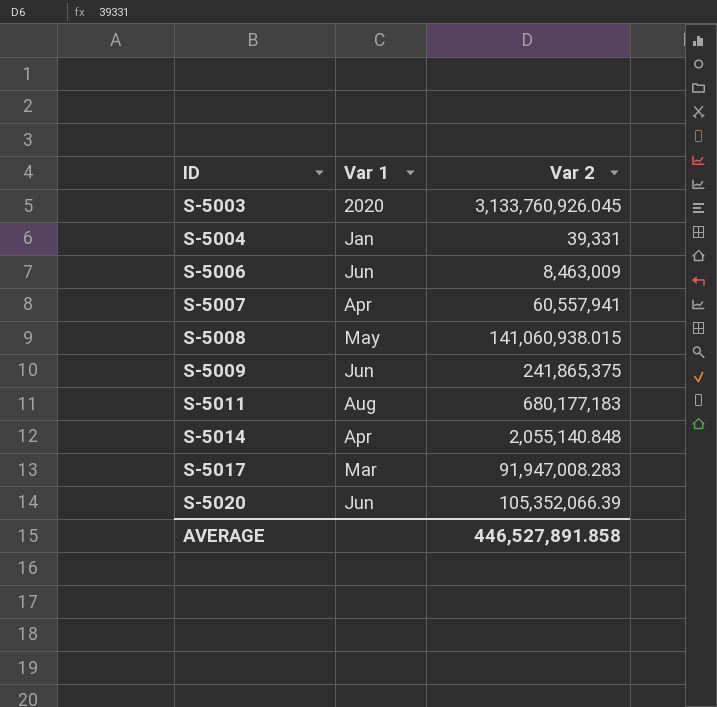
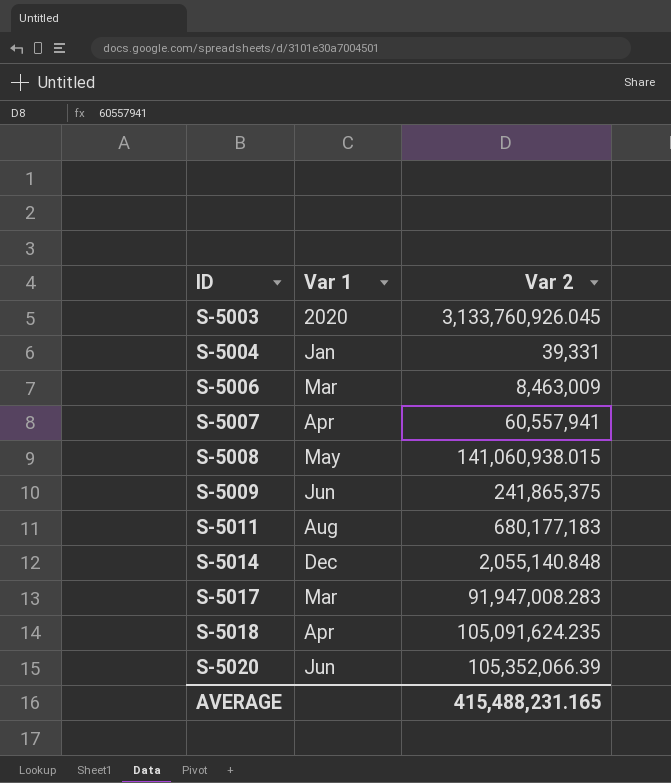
S-5006 | Var 1: Jun -> Mar
S-5014 | Var 1: Apr -> Dec
row S-5018: none -> Apr | 105,091,624.235
AVERAGE | Var 2: 446,527,891.858 -> 415,488,231.165

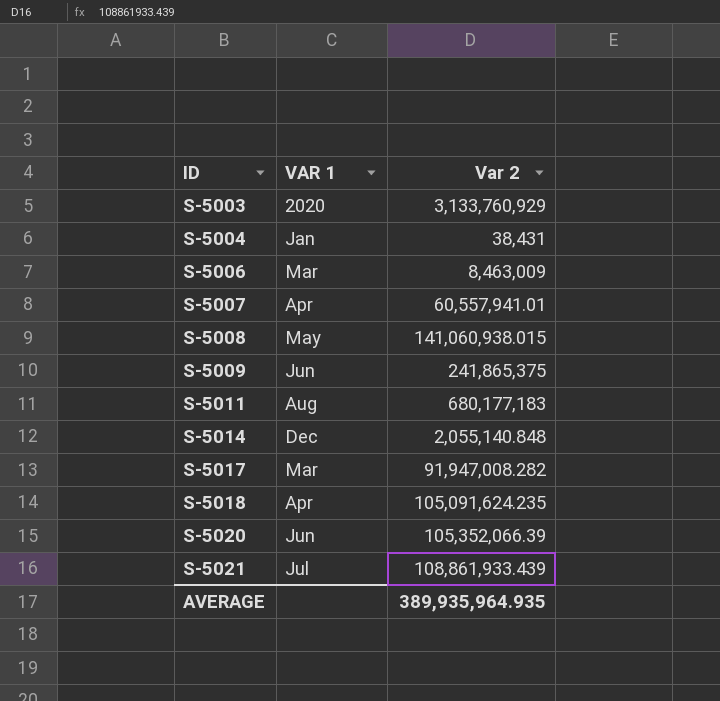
column name: Var 1 -> VAR 1
S-5003 | Var 2: 3,133,760,926.045 -> 3,133,760,929
S-5004 | Var 2: 39,331 -> 38,431
S-5007 | Var 2: 60,557,941 -> 60,557,941.01
S-5017 | Var 2: 91,947,008.283 -> 91,947,008.282
row S-5021: none -> Jul | 108,861,933.439
AVERAGE | Var 2: 415,488,231.165 -> 389,935,964.935

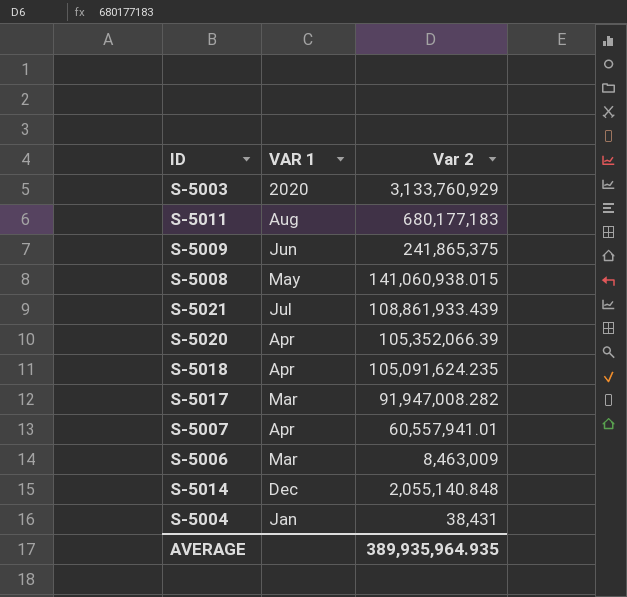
row order: ID ascending -> Var 2 descending
S-5020 | VAR 1: Jun -> Apr

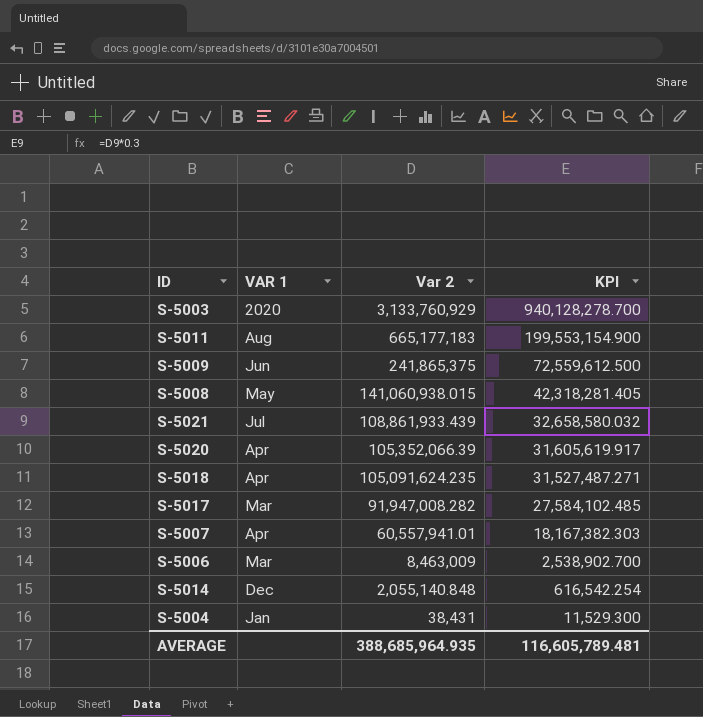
column KPI | formula: none -> [Var 2] * 0.3
S-5011 | Var 2: 680,177,183 -> 665,177,183
AVERAGE | Var 2: 389,935,964.935 -> 388,685,964.935

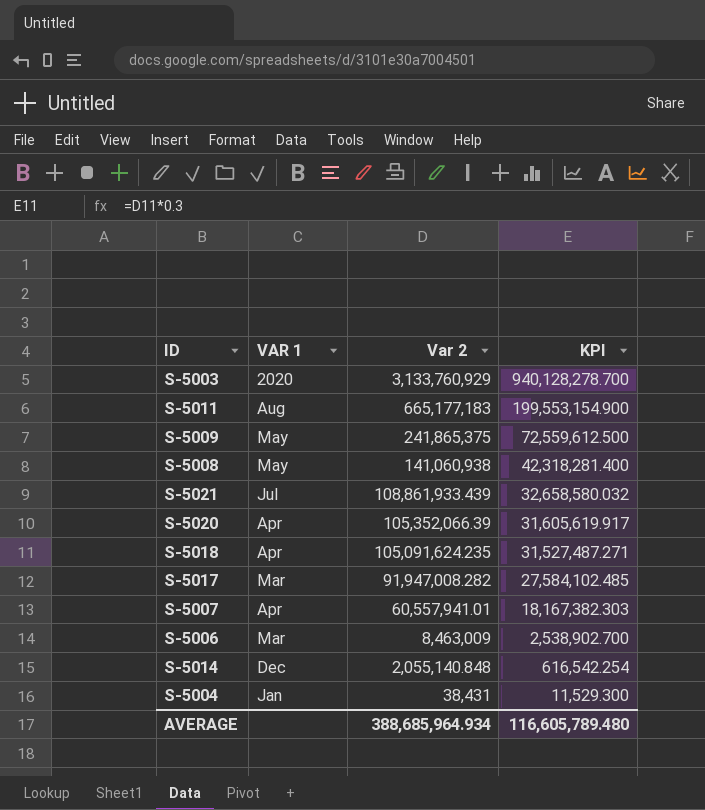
S-5009 | VAR 1: Jun -> May
S-5008 | Var 2: 141,060,938.015 -> 141,060,938
S-5008 | KPI: 42,318,281.405 -> 42,318,281.400
AVERAGE | Var 2: 388,685,964.935 -> 388,685,964.934
AVERAGE | KPI: 116,605,789.481 -> 116,605,789.480

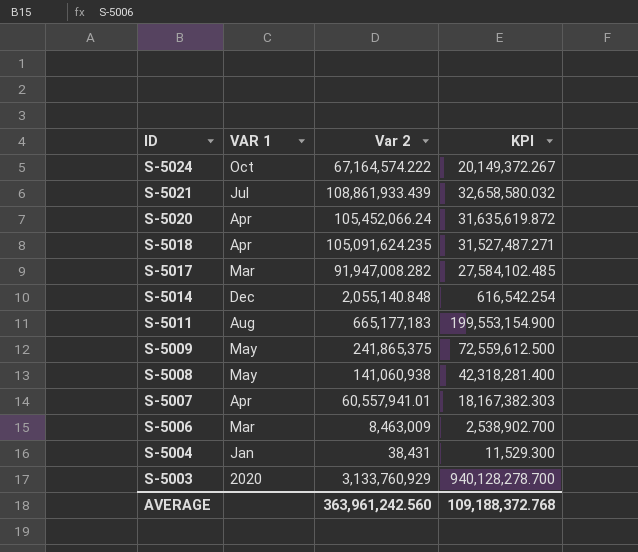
row order: Var 2 descending -> ID descending
row S-5024: none -> Oct | 67,164,574.222 | 20,149,372.267
S-5020 | Var 2: 105,352,066.39 -> 105,452,066.24
S-5020 | KPI: 31,605,619.917 -> 31,635,619.872
AVERAGE | Var 2: 388,685,964.934 -> 363,961,242.560
AVERAGE | KPI: 116,605,789.480 -> 109,188,372.768

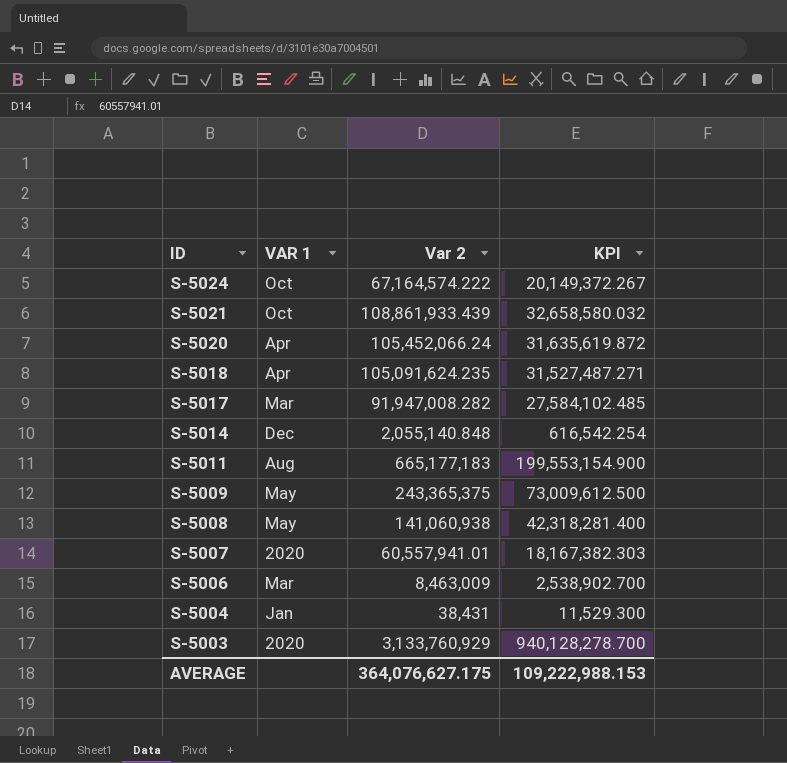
S-5021 | VAR 1: Jul -> Oct
S-5009 | Var 2: 241,865,375 -> 243,365,375
S-5009 | KPI: 72,559,612.500 -> 73,009,612.500
S-5007 | VAR 1: Apr -> 2020
AVERAGE | Var 2: 363,961,242.560 -> 364,076,627.175
AVERAGE | KPI: 109,188,372.768 -> 109,222,988.153

